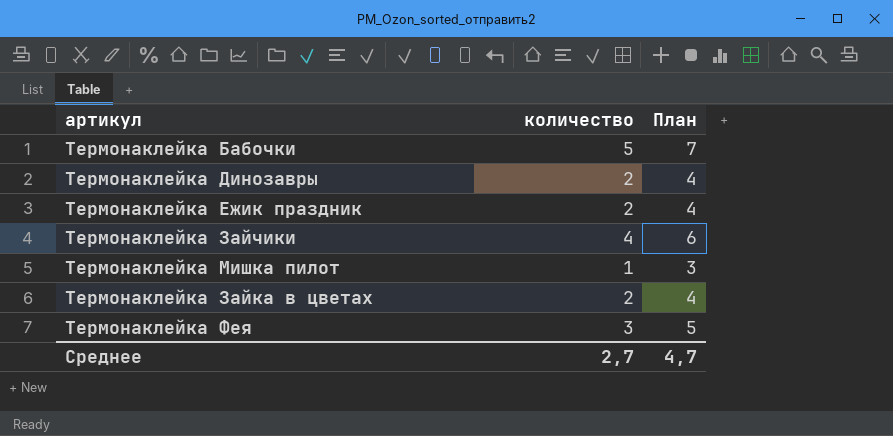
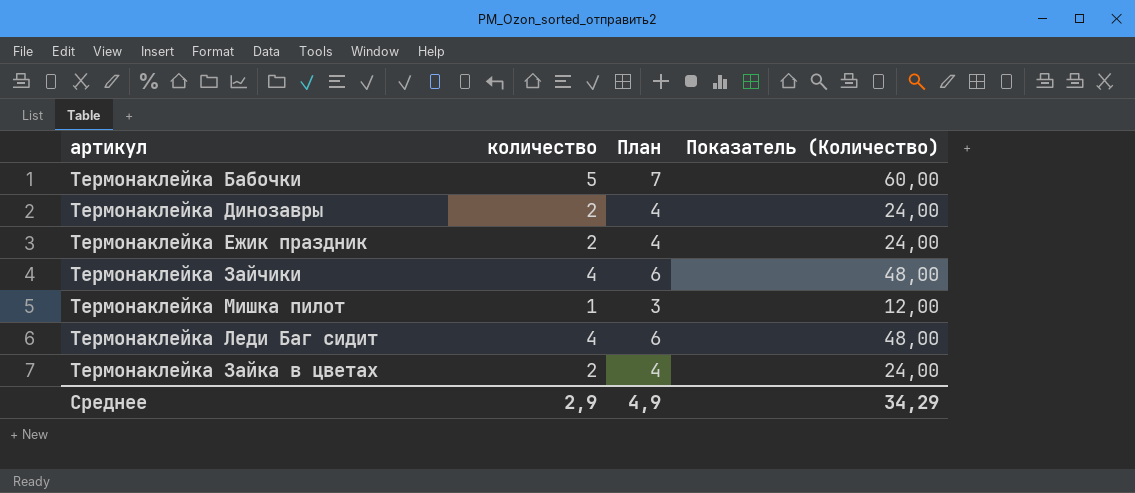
column Показатель (Количество) | formula: none -> [количество] * 12
row Термонаклейка Фея: 3 | 5 -> none
row Термонаклейка Леди Баг сидит: none -> 4 | 6 | 48,00
Среднее | количество: 2,7 -> 2,9
Среднее | План: 4,7 -> 4,9

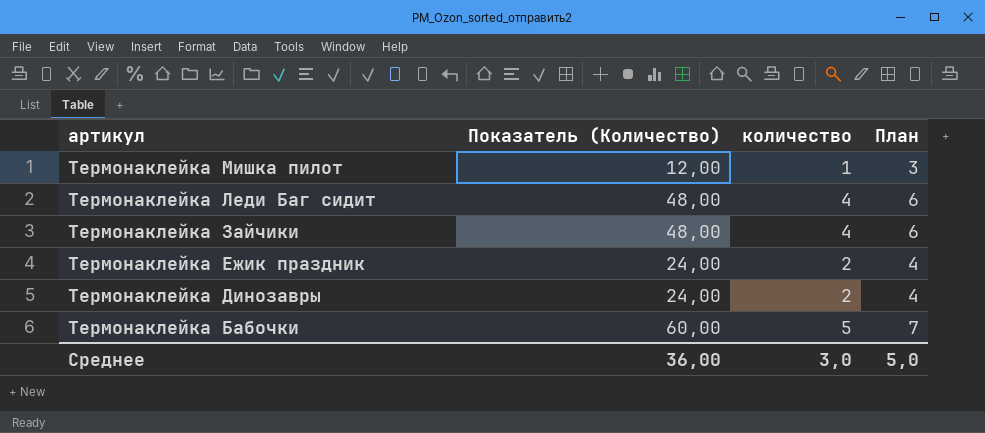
row order: none -> артикул descending
column Показатель (Количество) | position: 4 -> 2
row Термонаклейка Зайка в цветах: 2 | 4 | 24,00 -> none
Среднее | Показатель (Количество): 34,29 -> 36,00
Среднее | количество: 2,9 -> 3,0
Среднее | План: 4,9 -> 5,0

